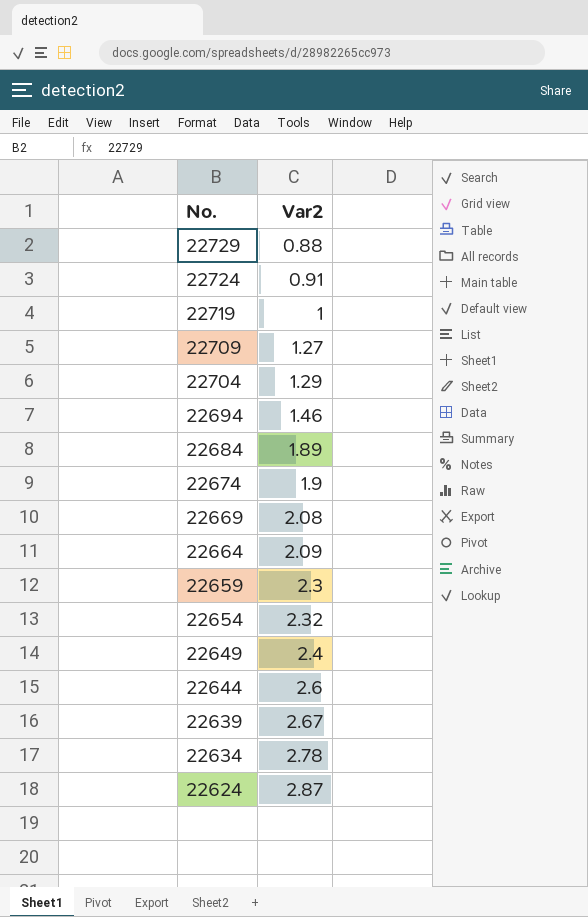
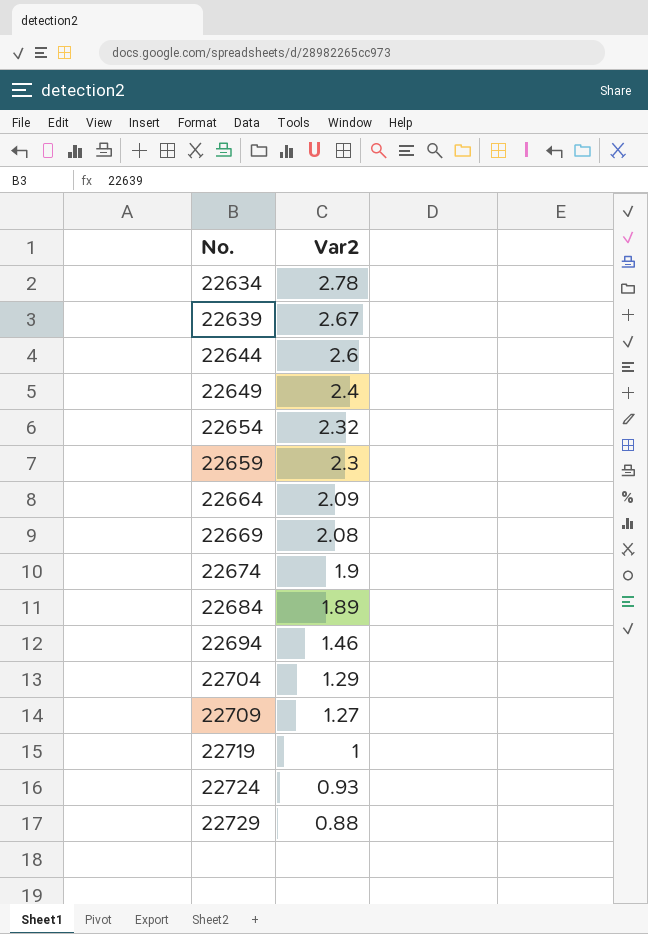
row order: No. descending -> No. ascending
row 22624: 2.87 -> none
22724 | Var2: 0.91 -> 0.93

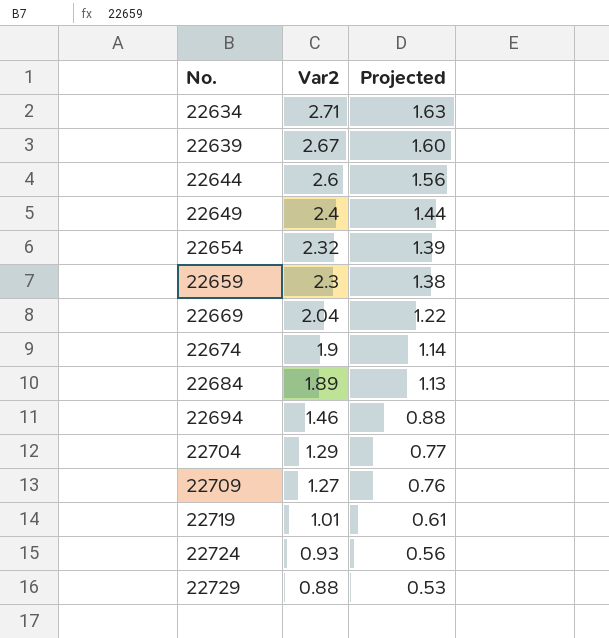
column Projected | formula: none -> [Var2] * 0.6
row 22664: 2.09 -> none
22634 | Var2: 2.78 -> 2.71
22669 | Var2: 2.08 -> 2.04
22719 | Var2: 1 -> 1.01

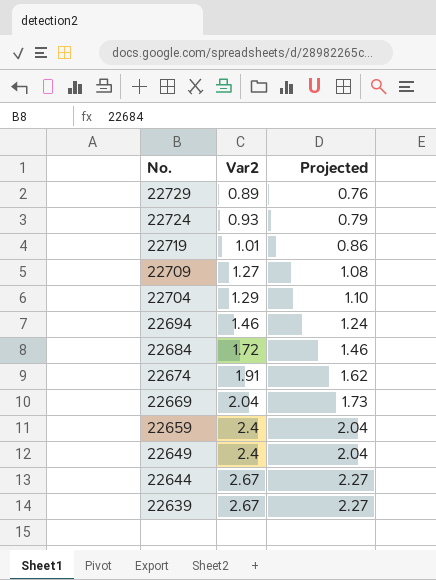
row order: No. ascending -> No. descending
column Projected | formula: [Var2] * 0.6 -> [Var2] * 0.85
row 22634: 2.71 | 1.63 -> none
row 22654: 2.32 | 1.39 -> none
22729 | Var2: 0.88 -> 0.89
22684 | Var2: 1.89 -> 1.72
22674 | Var2: 1.9 -> 1.91
22659 | Var2: 2.3 -> 2.4
22644 | Var2: 2.6 -> 2.67

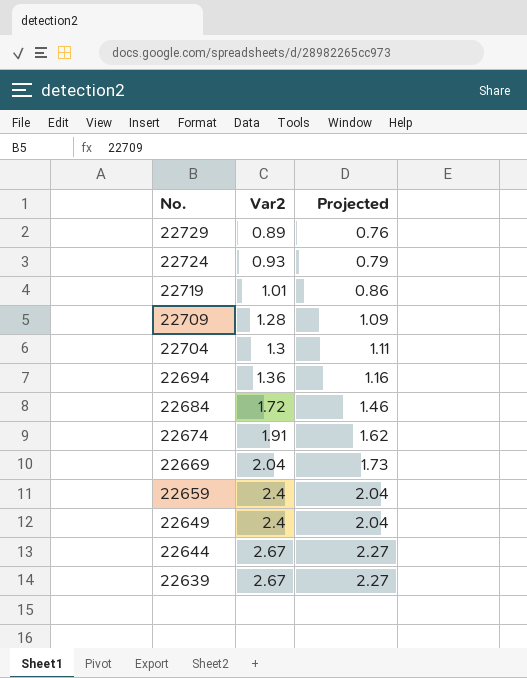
22709 | Var2: 1.27 -> 1.28
22709 | Projected: 1.08 -> 1.09
22704 | Var2: 1.29 -> 1.3
22704 | Projected: 1.10 -> 1.11
22694 | Var2: 1.46 -> 1.36
22694 | Projected: 1.24 -> 1.16

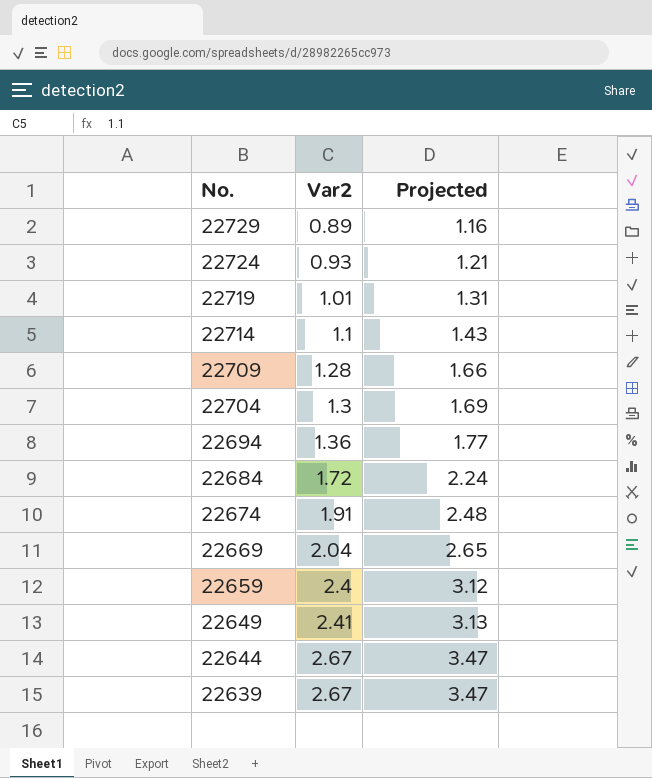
column Projected | formula: [Var2] * 0.85 -> [Var2] * 1.3
row 22714: none -> 1.1 | 1.43
22649 | Var2: 2.4 -> 2.41

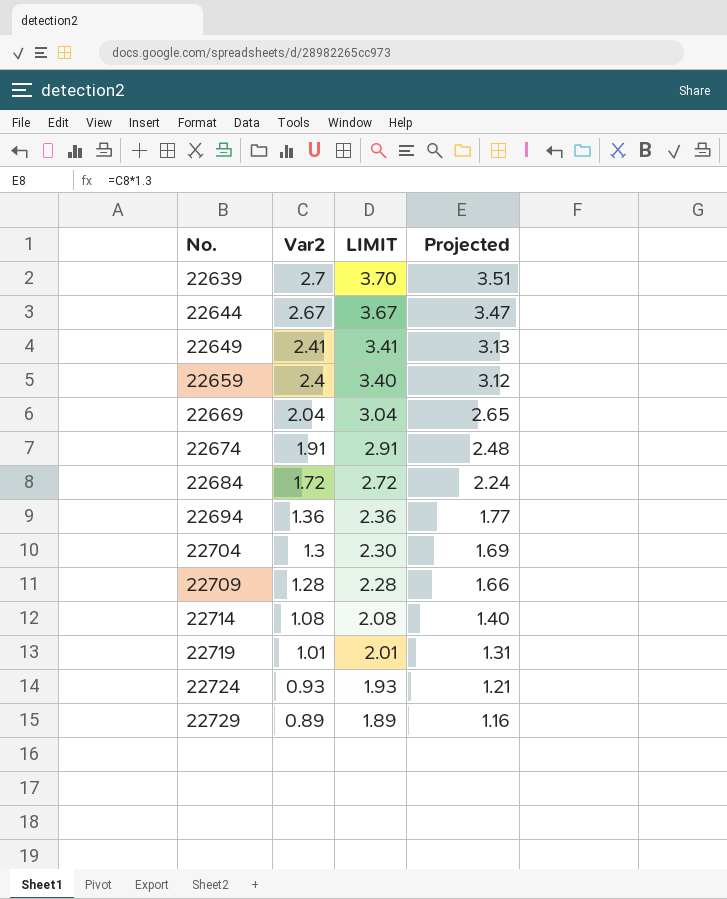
row order: No. descending -> No. ascending
column LIMIT | formula: none -> [Var2] + 1
22639 | Var2: 2.67 -> 2.7
22639 | Projected: 3.47 -> 3.51
22714 | Var2: 1.1 -> 1.08
22714 | Projected: 1.43 -> 1.40

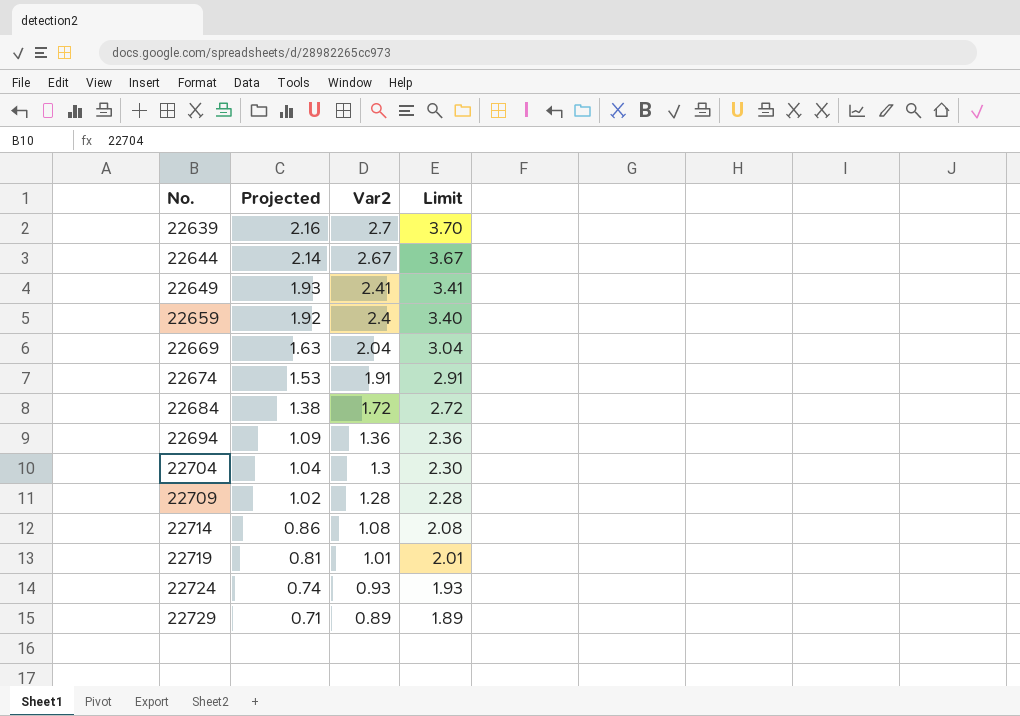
column Projected | formula: [Var2] * 1.3 -> [Var2] * 0.8
column Projected | position: 4 -> 2
column name: LIMIT -> Limit

